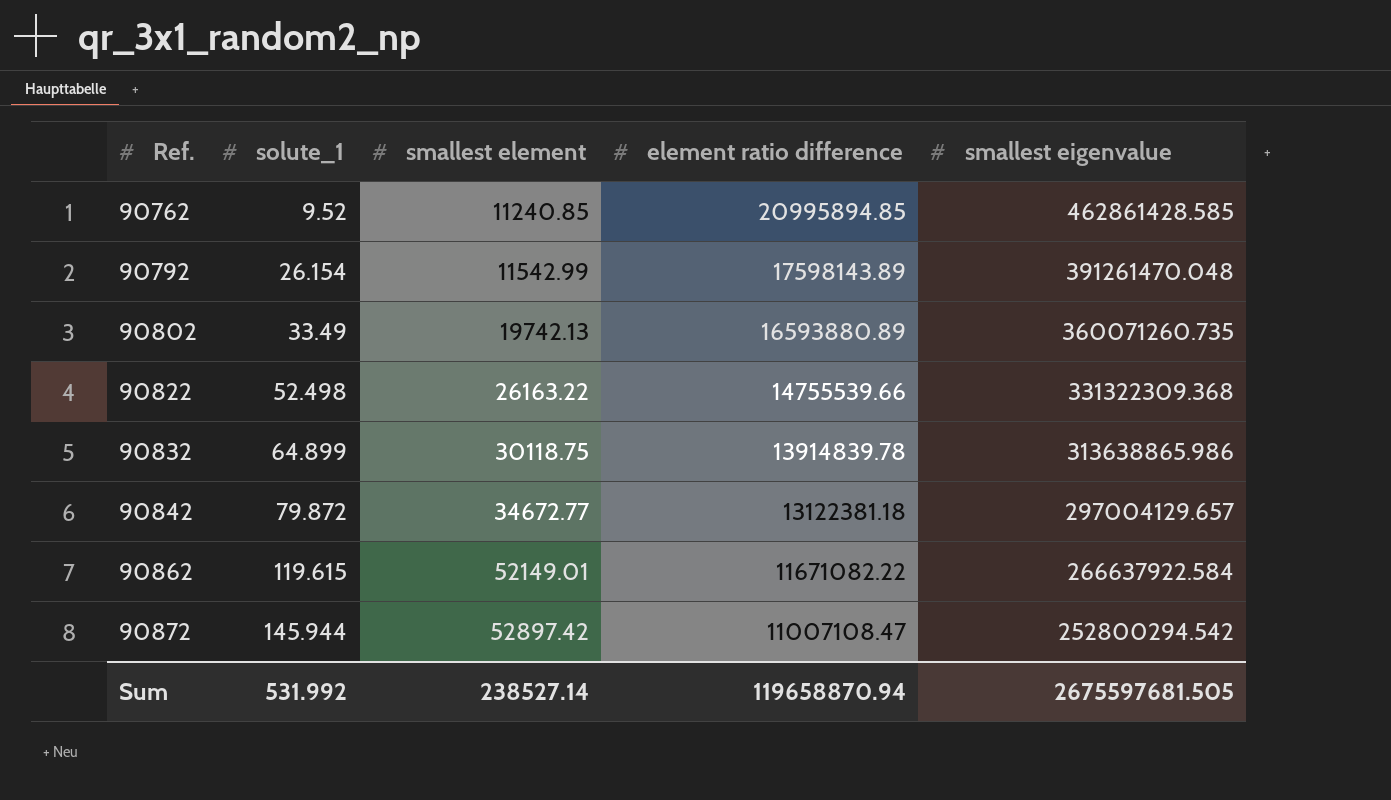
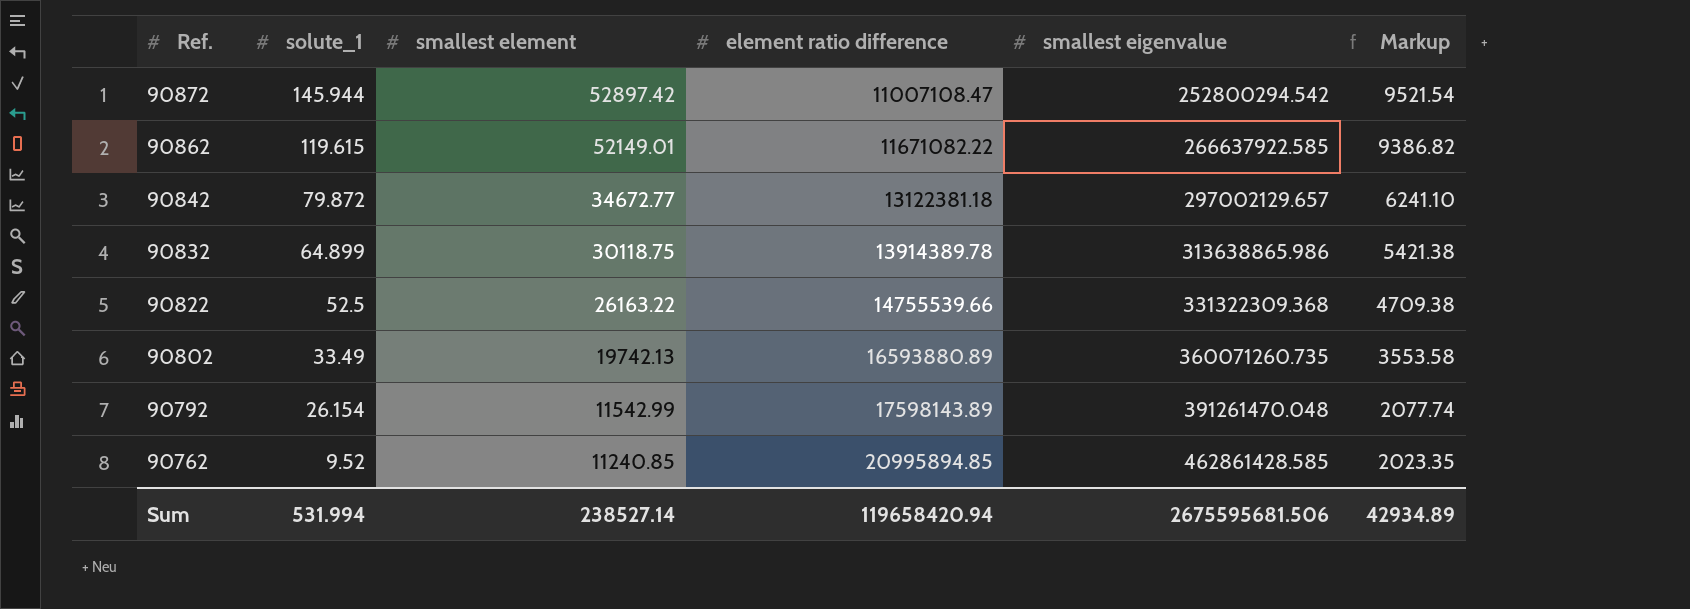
row order: Ref. ascending -> Ref. descending
column Markup | formula: none -> [smallest element] * 0.18
90862 | smallest eigenvalue: 266637922.584 -> 266637922.585
90842 | smallest eigenvalue: 297004129.657 -> 297002129.657
90832 | element ratio difference: 13914839.78 -> 13914389.78
90822 | solute_1: 52.498 -> 52.5
Sum | solute_1: 531.992 -> 531.994
Sum | element ratio difference: 119658870.94 -> 119658420.94
Sum | smallest eigenvalue: 2675597681.505 -> 2675595681.506

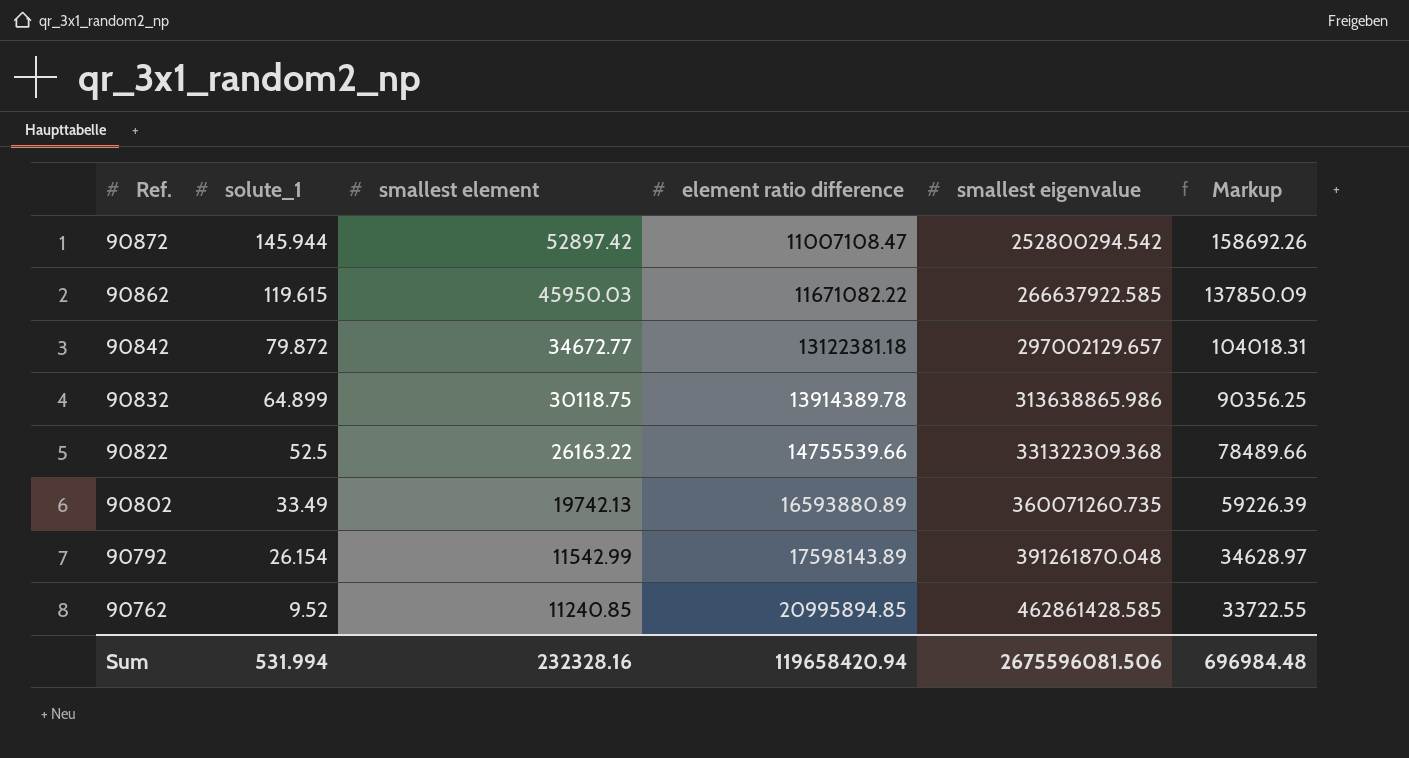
column Markup | formula: [smallest element] * 0.18 -> [smallest element] * 3
90862 | smallest element: 52149.01 -> 45950.03
90792 | smallest eigenvalue: 391261470.048 -> 391261870.048
Sum | smallest element: 238527.14 -> 232328.16
Sum | smallest eigenvalue: 2675595681.506 -> 2675596081.506
Sum | Markup: 42934.89 -> 696984.48

